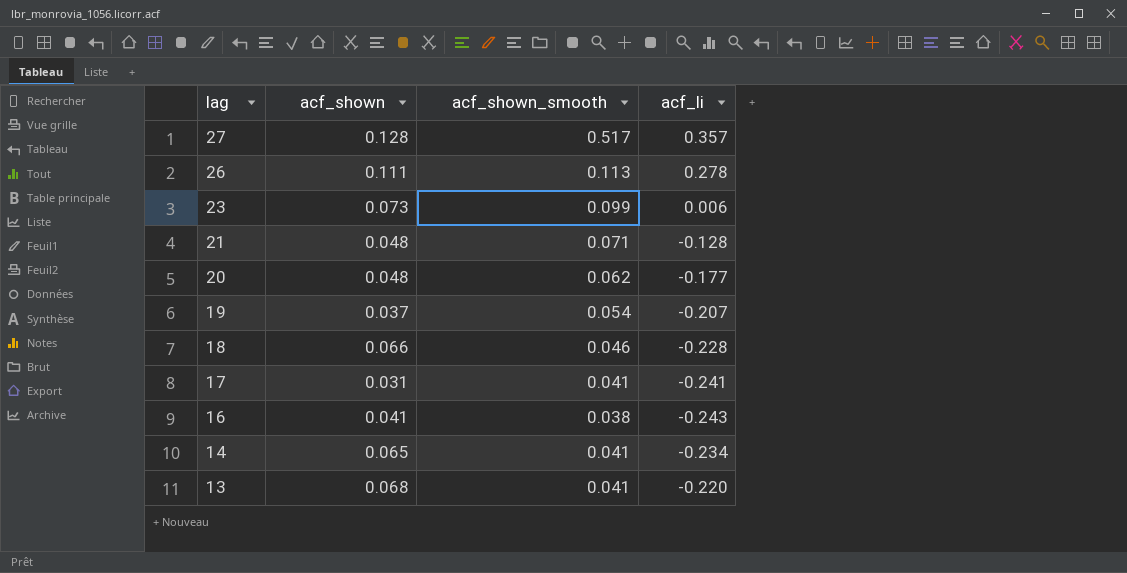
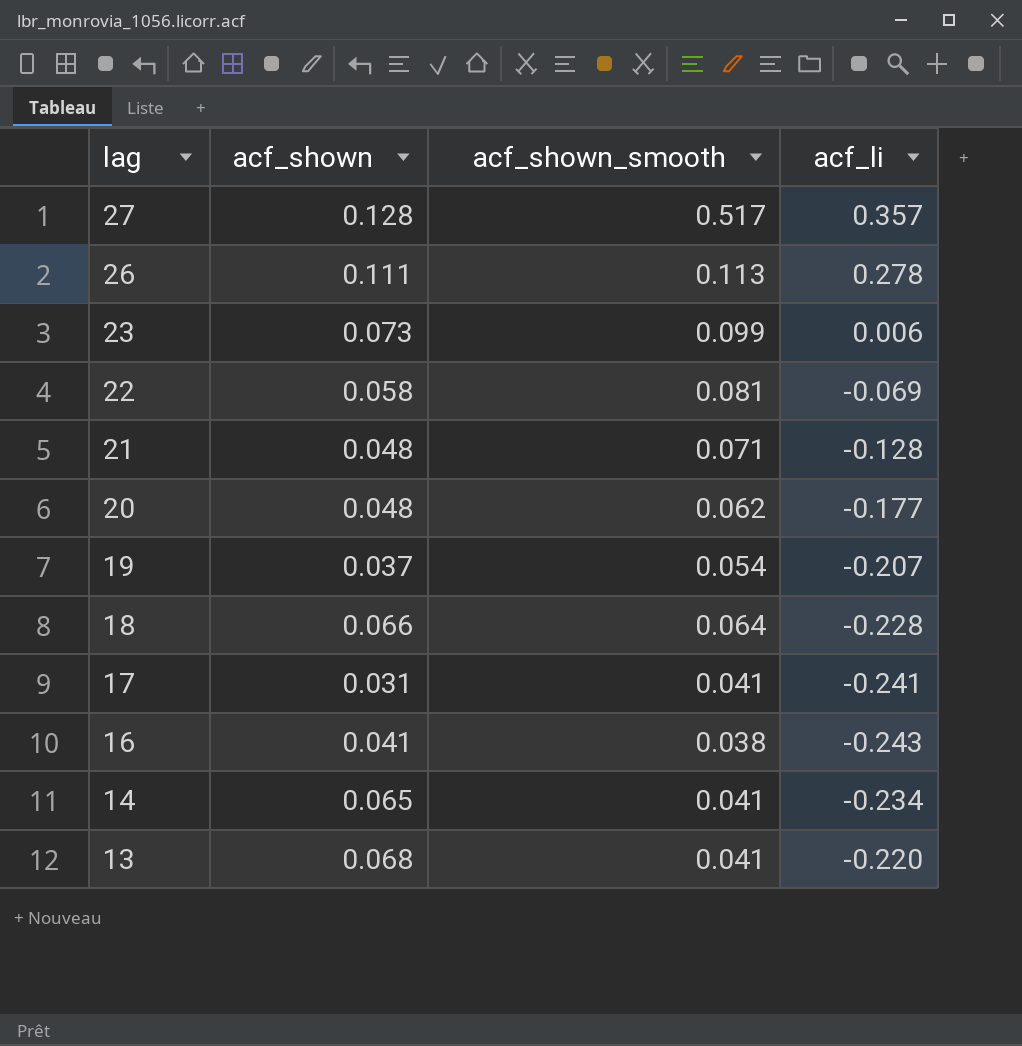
row 22: none -> 0.058 | 0.081 | -0.069
18 | acf_shown_smooth: 0.046 -> 0.064

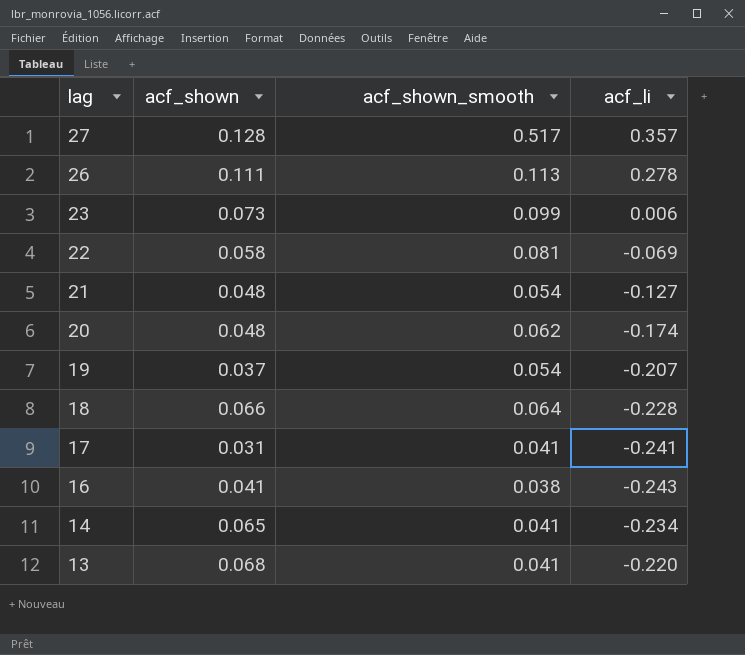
21 | acf_shown_smooth: 0.071 -> 0.054
21 | acf_li: -0.128 -> -0.127
20 | acf_li: -0.177 -> -0.174

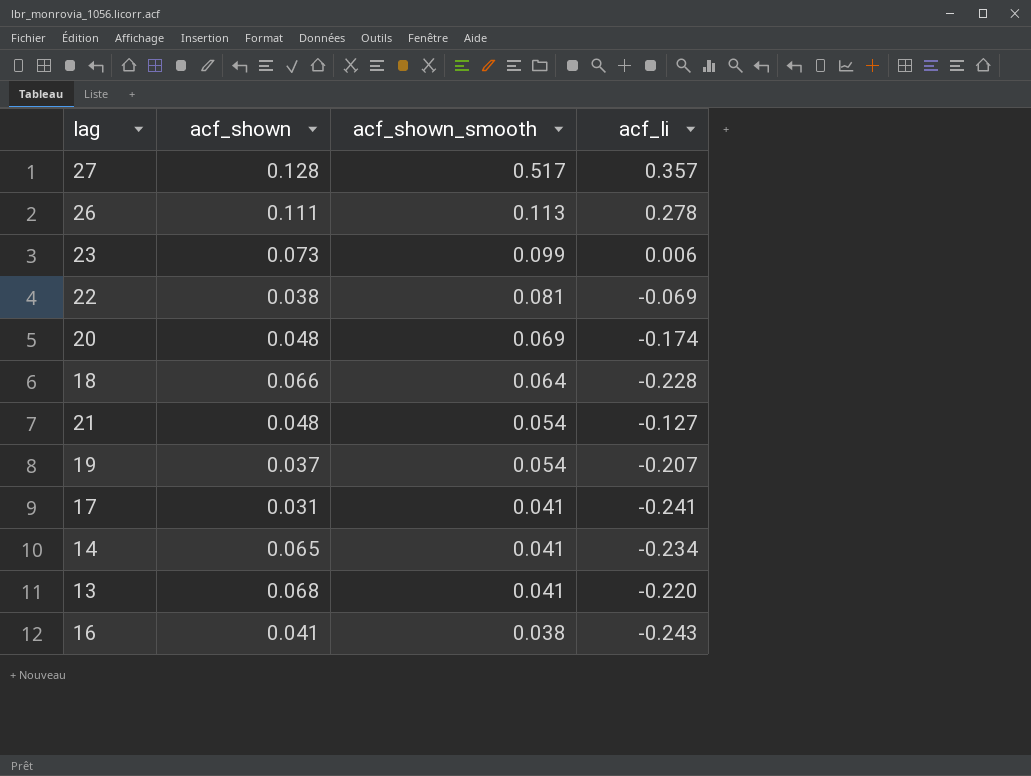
row order: lag descending -> acf_shown_smooth descending
22 | acf_shown: 0.058 -> 0.038
20 | acf_shown_smooth: 0.062 -> 0.069

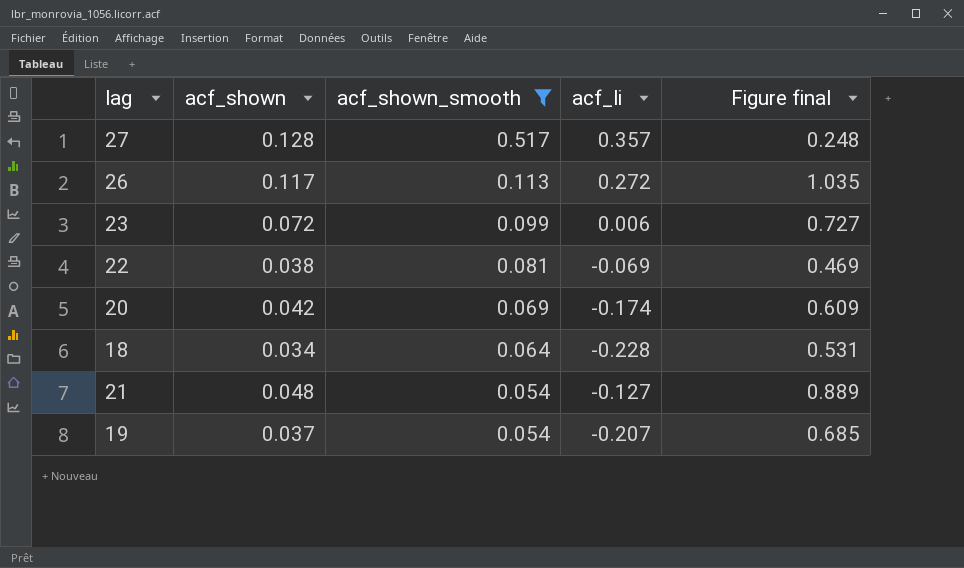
filter: none -> acf_shown_smooth >= 0.054
column Figure final | formula: none -> [acf_shown] / [acf_shown_smooth]
26 | acf_shown: 0.111 -> 0.117
26 | acf_li: 0.278 -> 0.272
23 | acf_shown: 0.073 -> 0.072
20 | acf_shown: 0.048 -> 0.042
18 | acf_shown: 0.066 -> 0.034

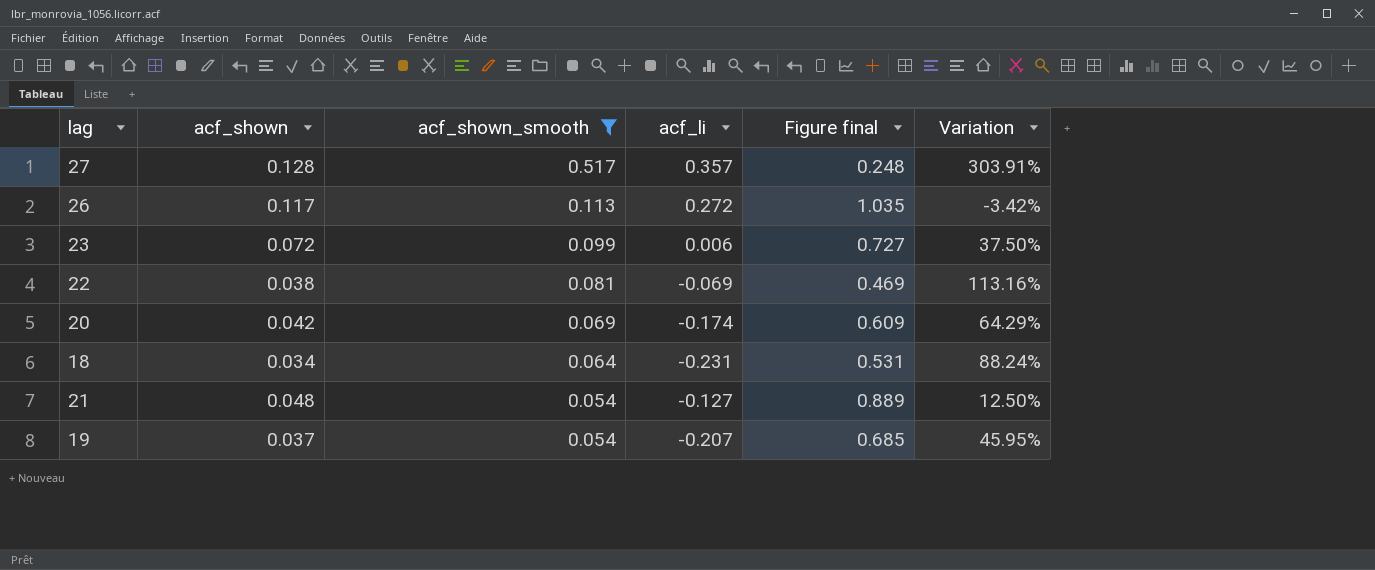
column Variation | formula: none -> ([acf_shown_smooth] - [acf_shown]) / [acf_shown]
18 | acf_li: -0.228 -> -0.231

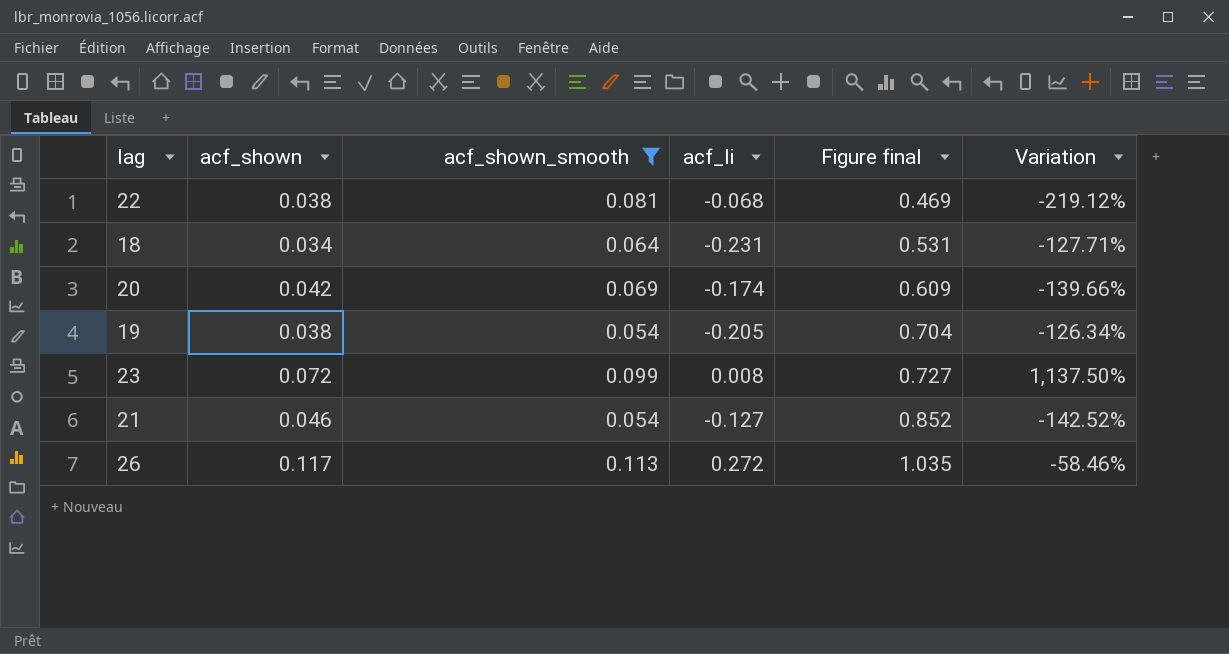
row order: acf_shown_smooth descending -> Figure final ascending
column Variation | formula: ([acf_shown_smooth] - [acf_shown]) / [acf_shown] -> ([acf_shown_smooth] - [acf_li]) / [acf_li]
row 27: 0.128 | 0.517 | 0.357 | 0.248 | 303.91% -> none
22 | acf_li: -0.069 -> -0.068
19 | acf_shown: 0.037 -> 0.038
19 | acf_li: -0.207 -> -0.205
19 | Figure final: 0.685 -> 0.704
23 | acf_li: 0.006 -> 0.008
21 | acf_shown: 0.048 -> 0.046
21 | Figure final: 0.889 -> 0.852

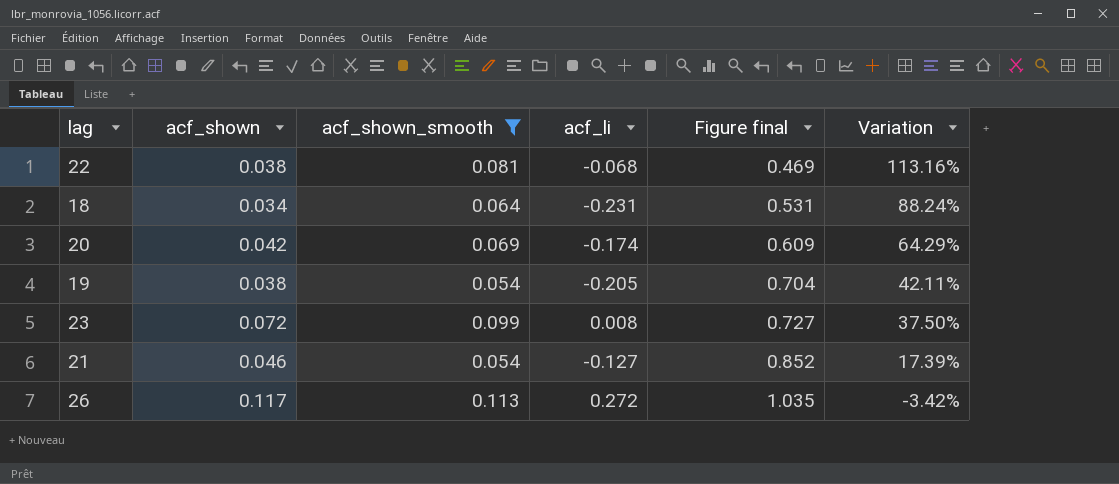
column Variation | formula: ([acf_shown_smooth] - [acf_li]) / [acf_li] -> ([acf_shown_smooth] - [acf_shown]) / [acf_shown]

